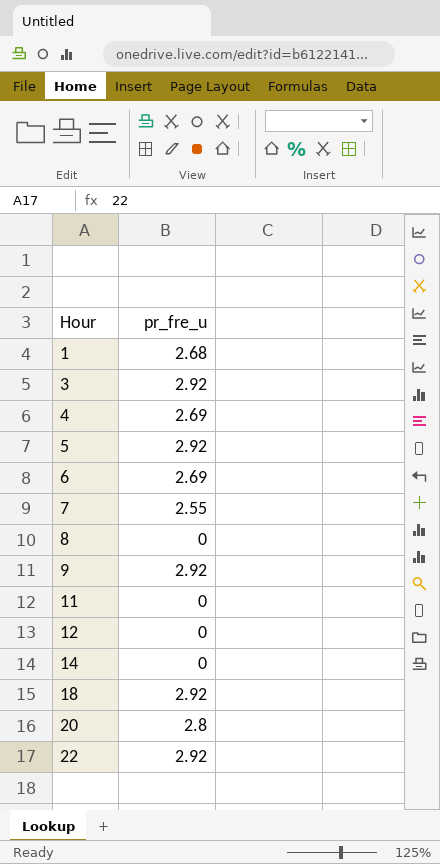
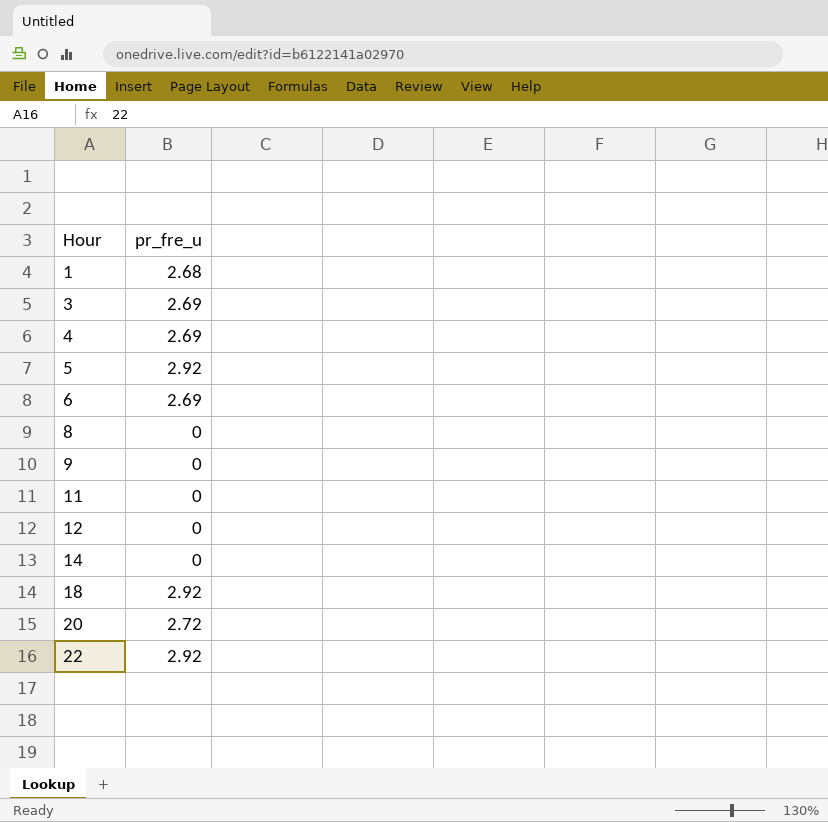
row 7: 2.55 -> none
3 | pr_fre_u: 2.92 -> 2.69
9 | pr_fre_u: 2.92 -> 0
20 | pr_fre_u: 2.8 -> 2.72

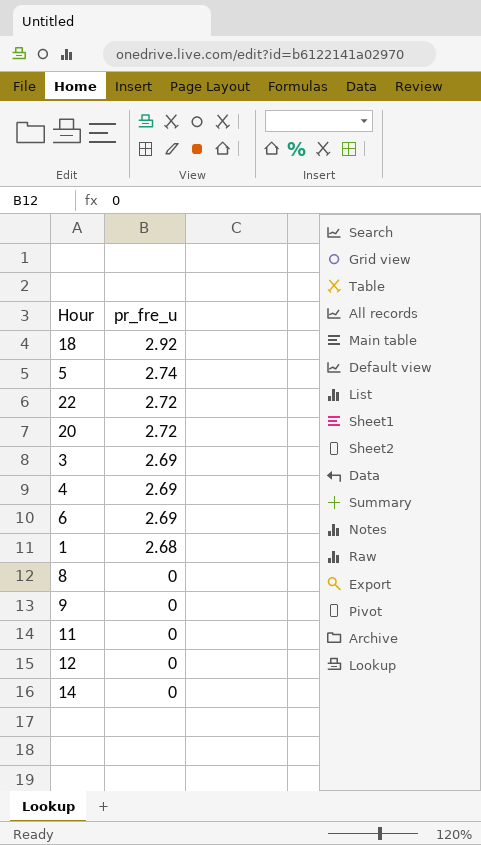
row order: Hour ascending -> pr_fre_u descending
5 | pr_fre_u: 2.92 -> 2.74
22 | pr_fre_u: 2.92 -> 2.72

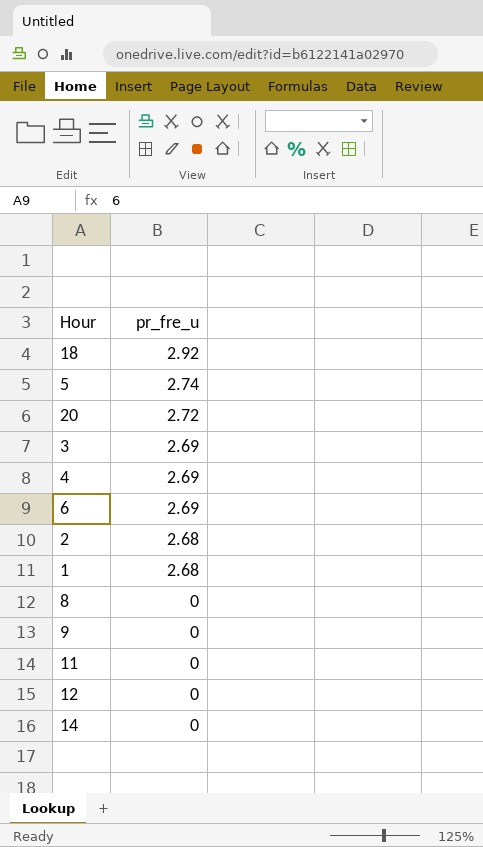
row 22: 2.72 -> none
row 2: none -> 2.68

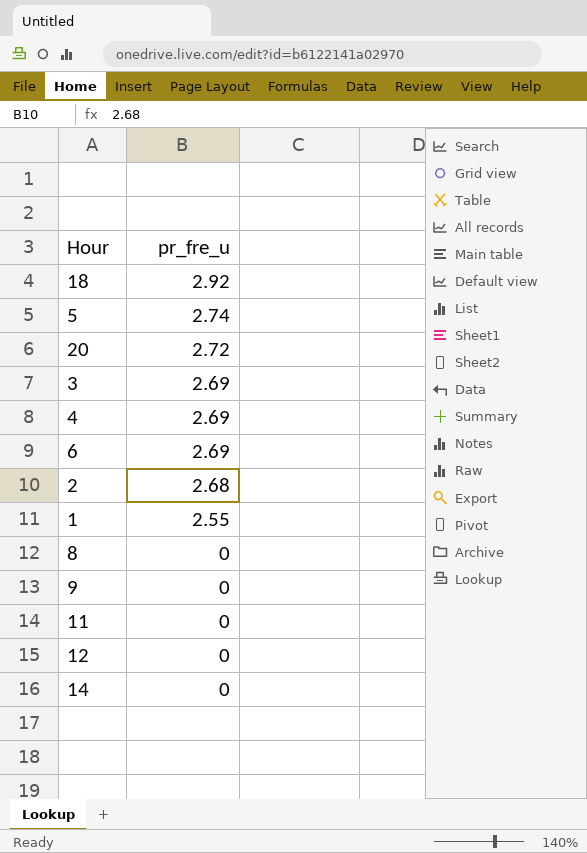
1 | pr_fre_u: 2.68 -> 2.55

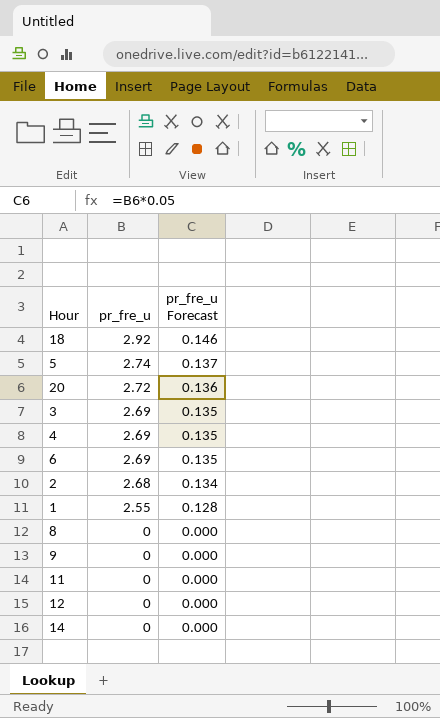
column pr_fre_u Forecast | formula: none -> [pr_fre_u] * 0.05

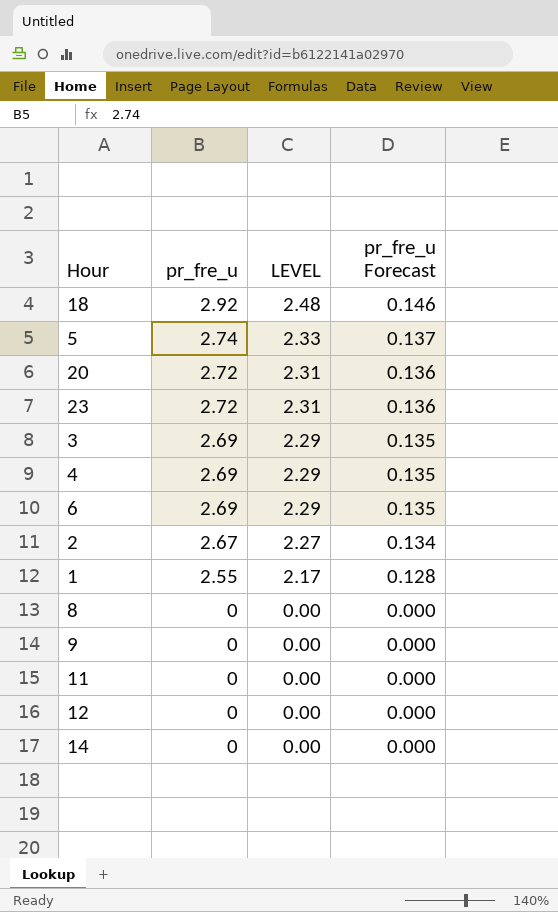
column LEVEL | formula: none -> [pr_fre_u] * 0.85
row 23: none -> 2.72 | 2.31 | 0.136
2 | pr_fre_u: 2.68 -> 2.67

